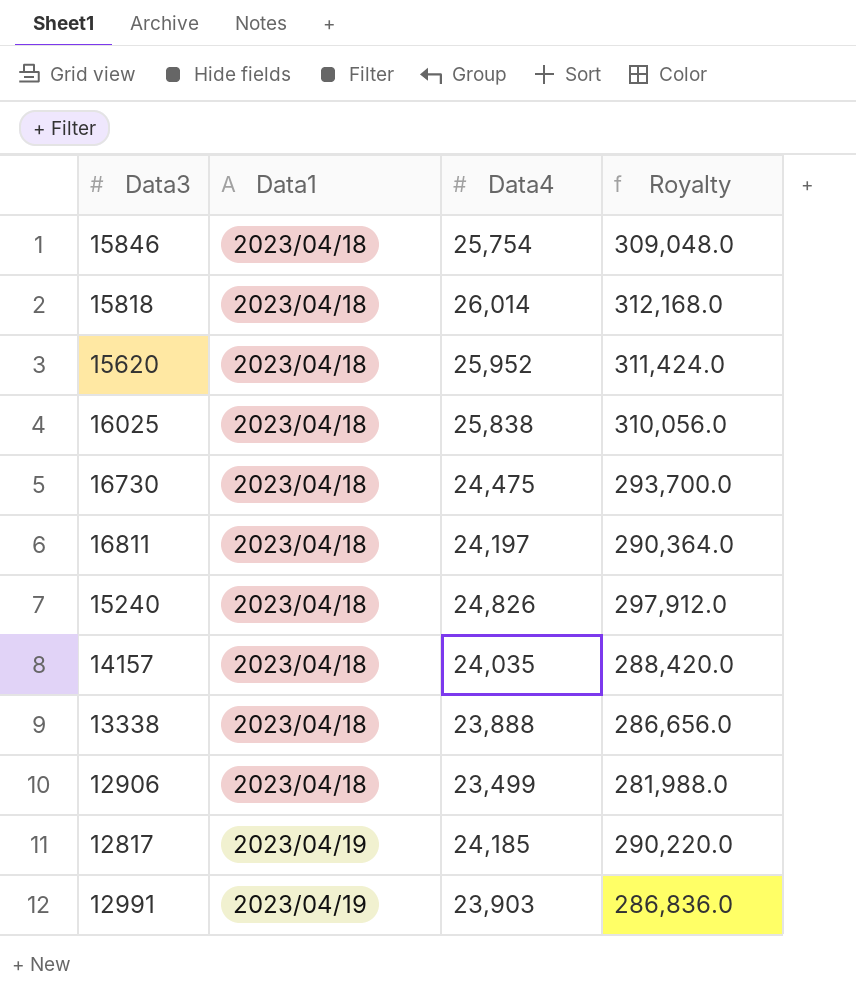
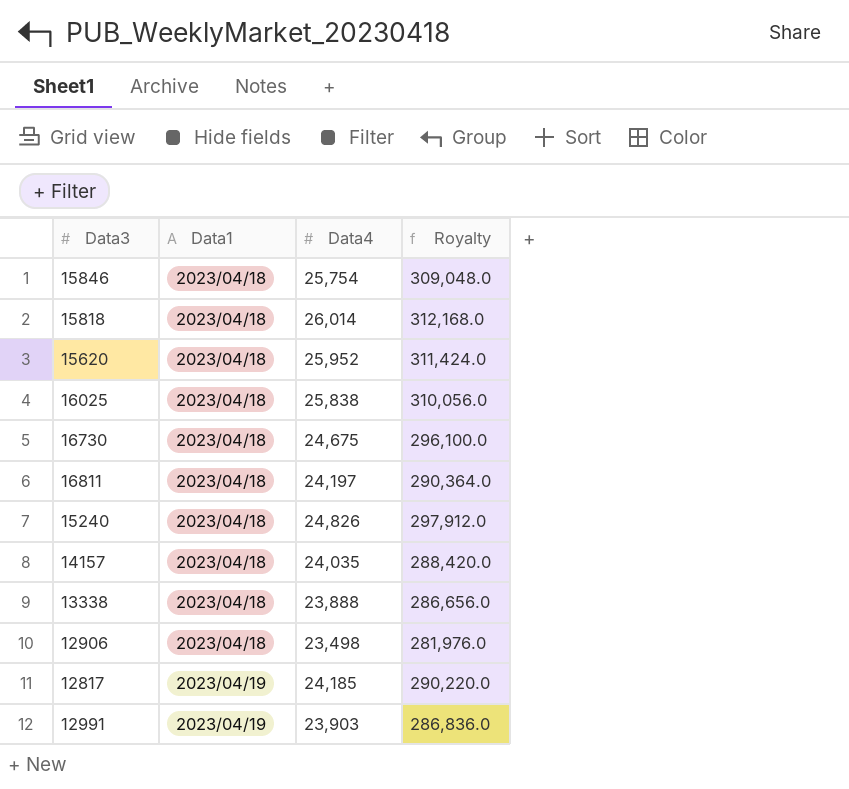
16730 | Data4: 24,475 -> 24,675
16730 | Royalty: 293,700.0 -> 296,100.0
12906 | Data4: 23,499 -> 23,498
12906 | Royalty: 281,988.0 -> 281,976.0

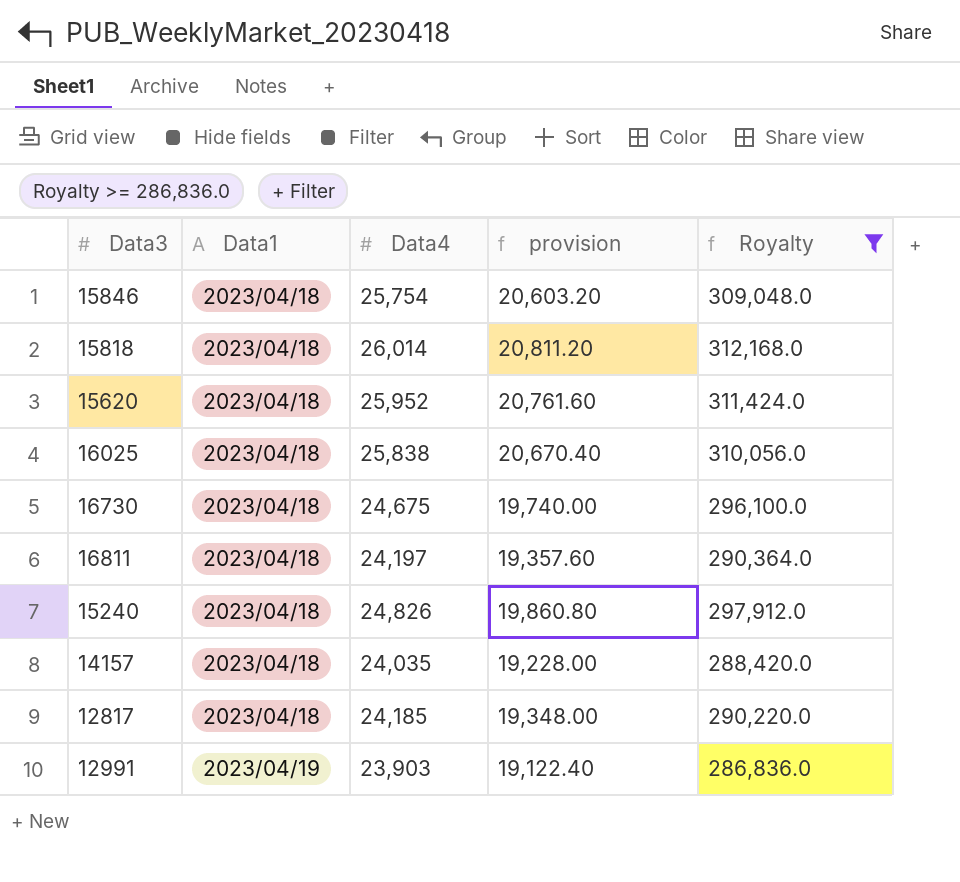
filter: none -> Royalty >= 286,836.0
column provision | formula: none -> [Data4] * 0.8
12817 | Data1: 2023/04/19 -> 2023/04/18

